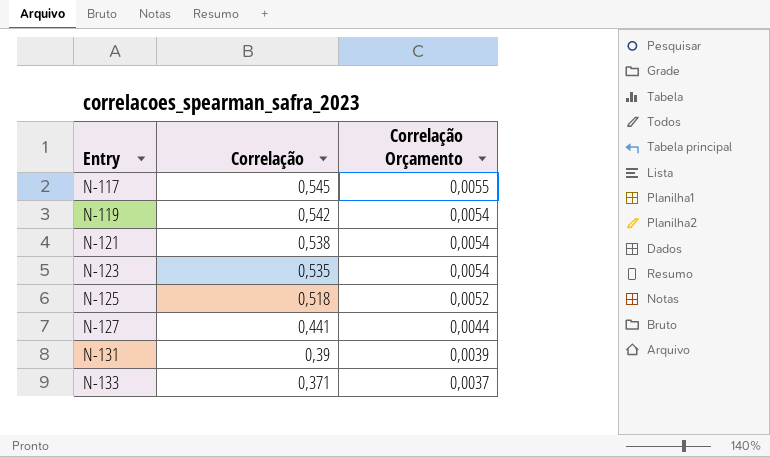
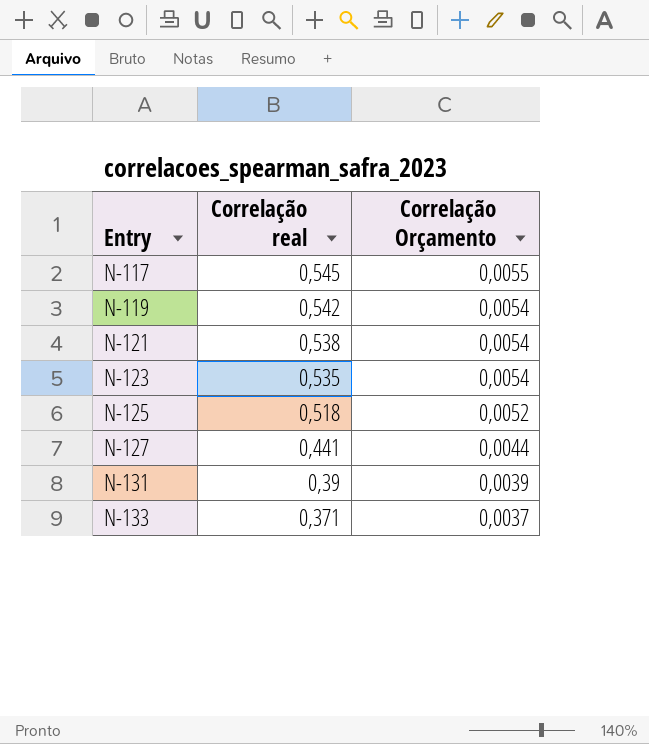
column name: Correlação -> Correlação real

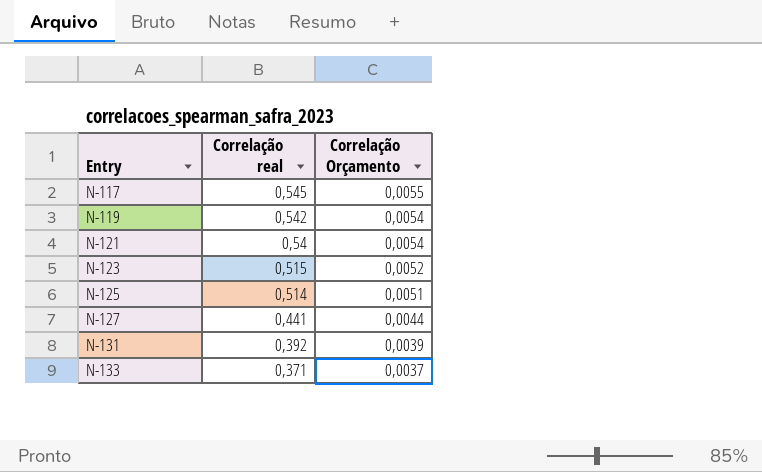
N-121 | Correlação real: 0,538 -> 0,54
N-123 | Correlação real: 0,535 -> 0,515
N-123 | Correlação Orçamento: 0,0054 -> 0,0052
N-125 | Correlação real: 0,518 -> 0,514
N-125 | Correlação Orçamento: 0,0052 -> 0,0051
N-131 | Correlação real: 0,39 -> 0,392

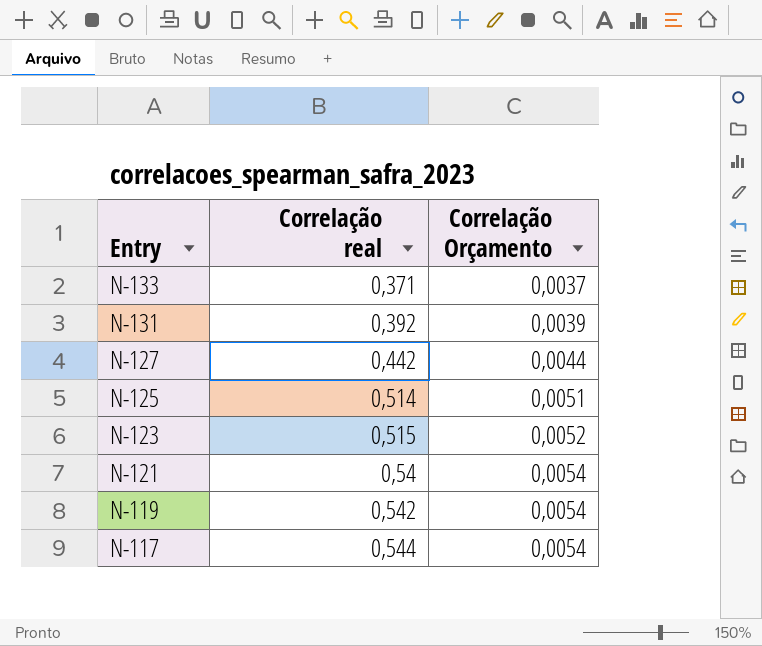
row order: Entry ascending -> Entry descending
N-127 | Correlação real: 0,441 -> 0,442
N-117 | Correlação real: 0,545 -> 0,544
N-117 | Correlação Orçamento: 0,0055 -> 0,0054

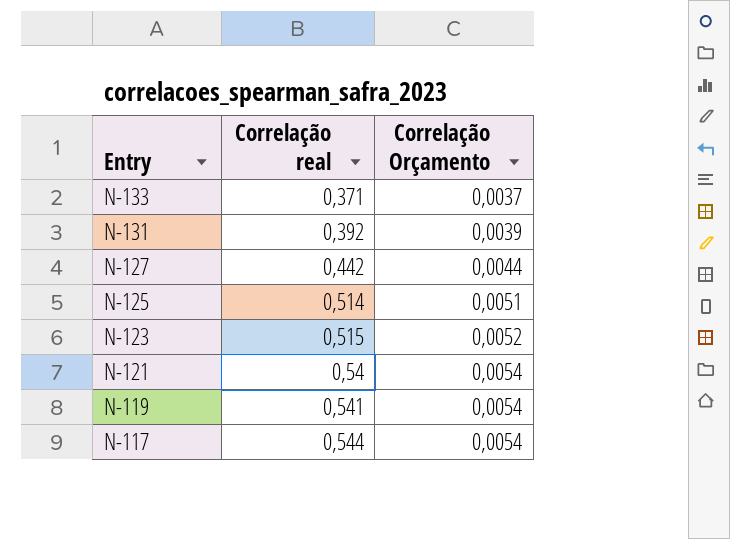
N-119 | Correlação real: 0,542 -> 0,541

